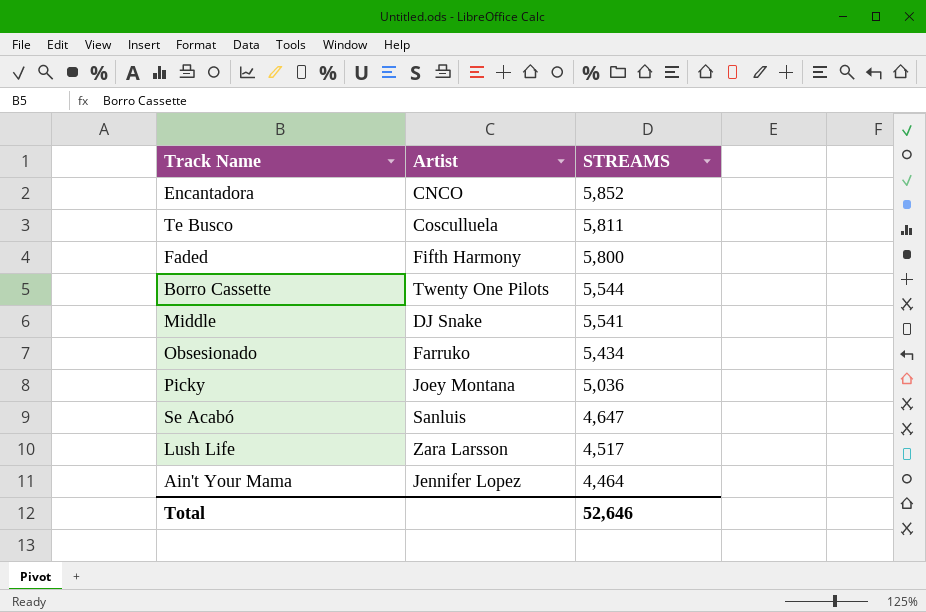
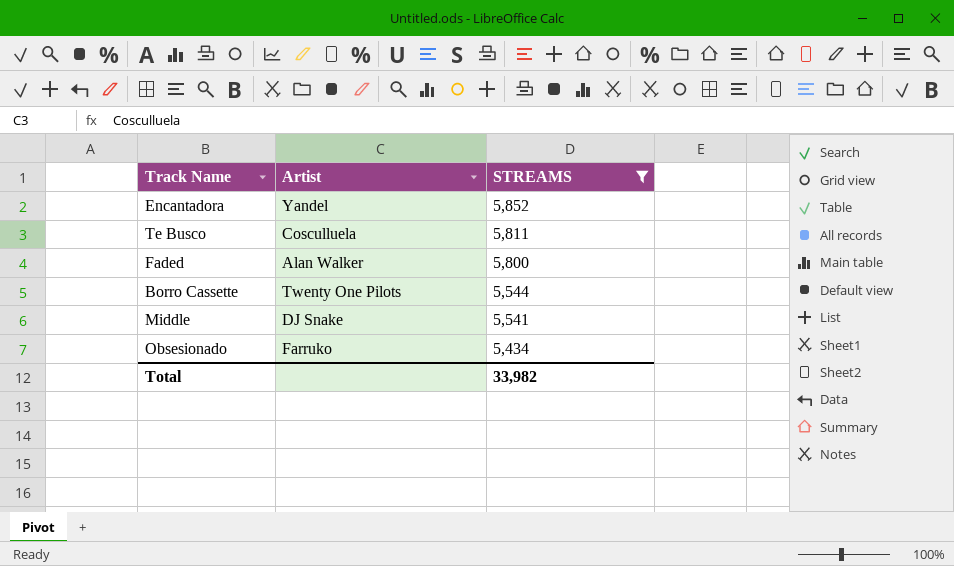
filter: none -> STREAMS >= 5,434
Encantadora | Artist: CNCO -> Yandel
Faded | Artist: Fifth Harmony -> Alan Walker
Total | STREAMS: 52,646 -> 33,982

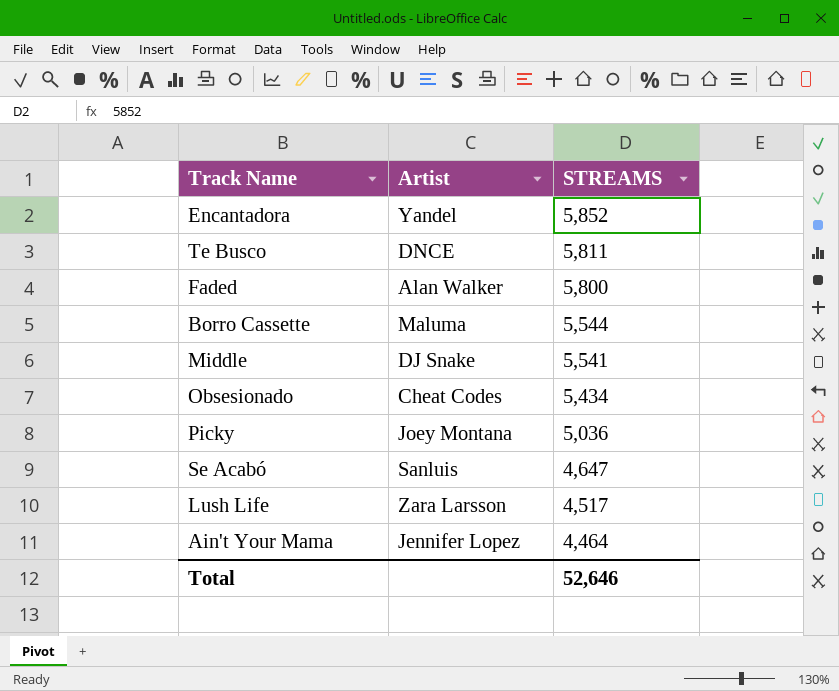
filter: STREAMS >= 5,434 -> none
Te Busco | Artist: Cosculluela -> DNCE
Borro Cassette | Artist: Twenty One Pilots -> Maluma
Obsesionado | Artist: Farruko -> Cheat Codes
Total | STREAMS: 33,982 -> 52,646

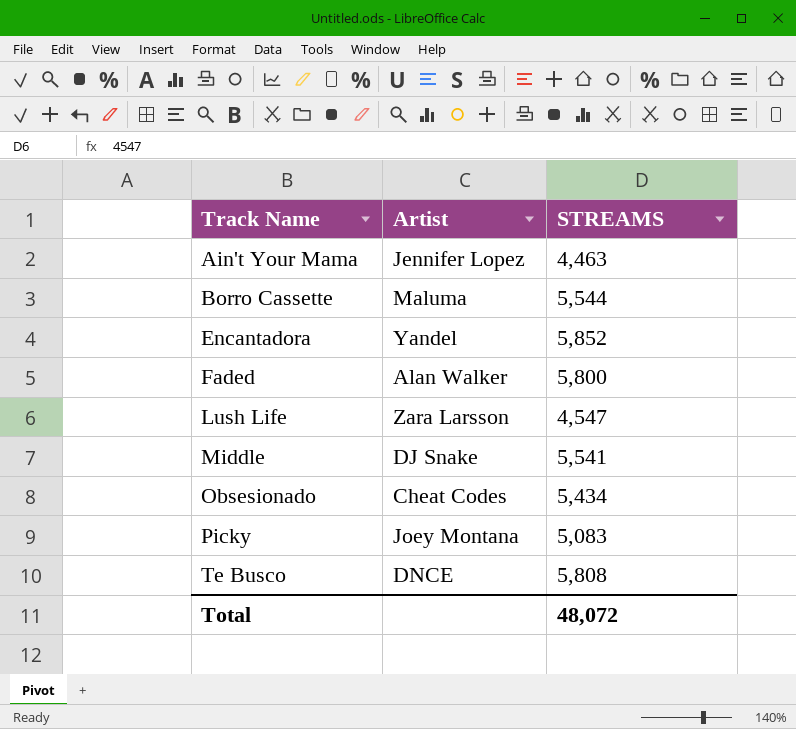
row order: STREAMS descending -> Track Name ascending
row Se Acabó: Sanluis | 4,647 -> none
Ain't Your Mama | STREAMS: 4,464 -> 4,463
Lush Life | STREAMS: 4,517 -> 4,547
Picky | STREAMS: 5,036 -> 5,083
Te Busco | STREAMS: 5,811 -> 5,808
Total | STREAMS: 52,646 -> 48,072

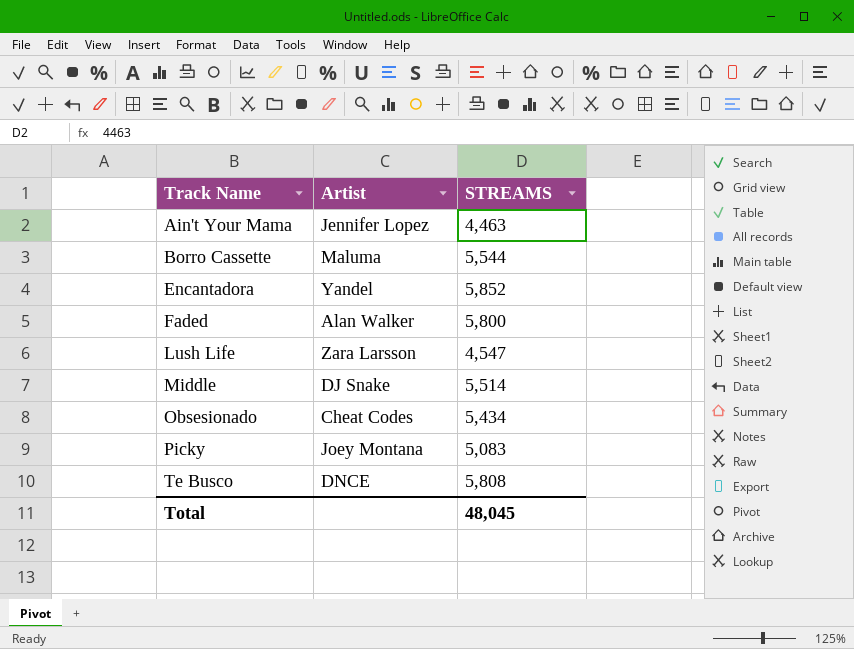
Middle | STREAMS: 5,541 -> 5,514
Total | STREAMS: 48,072 -> 48,045

